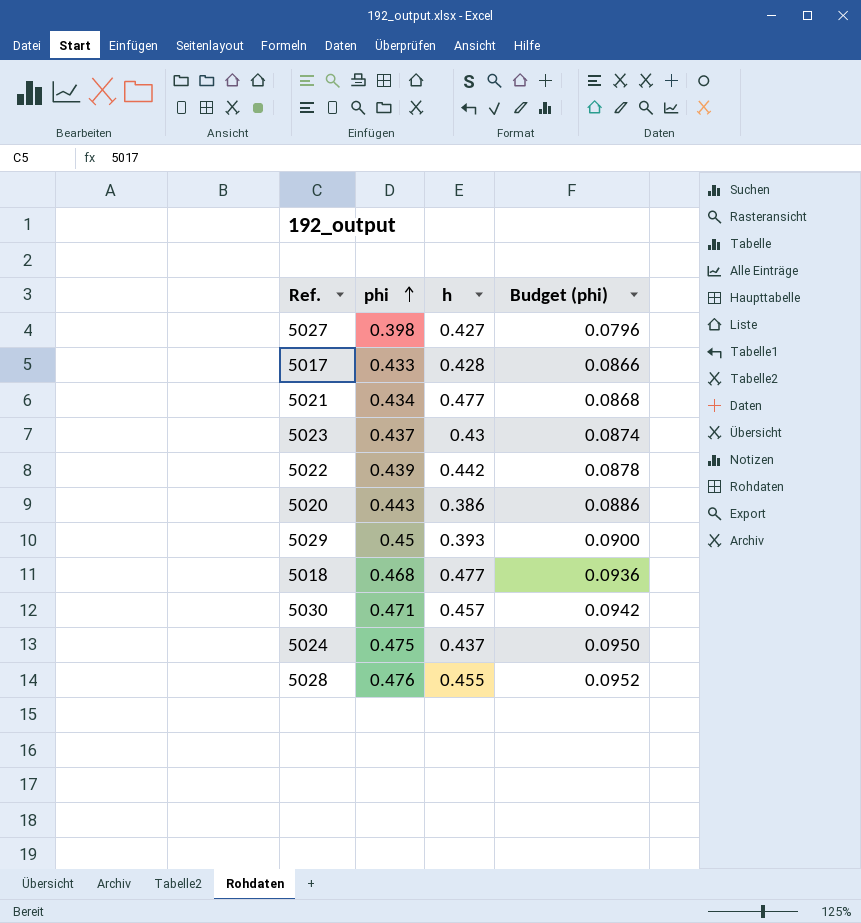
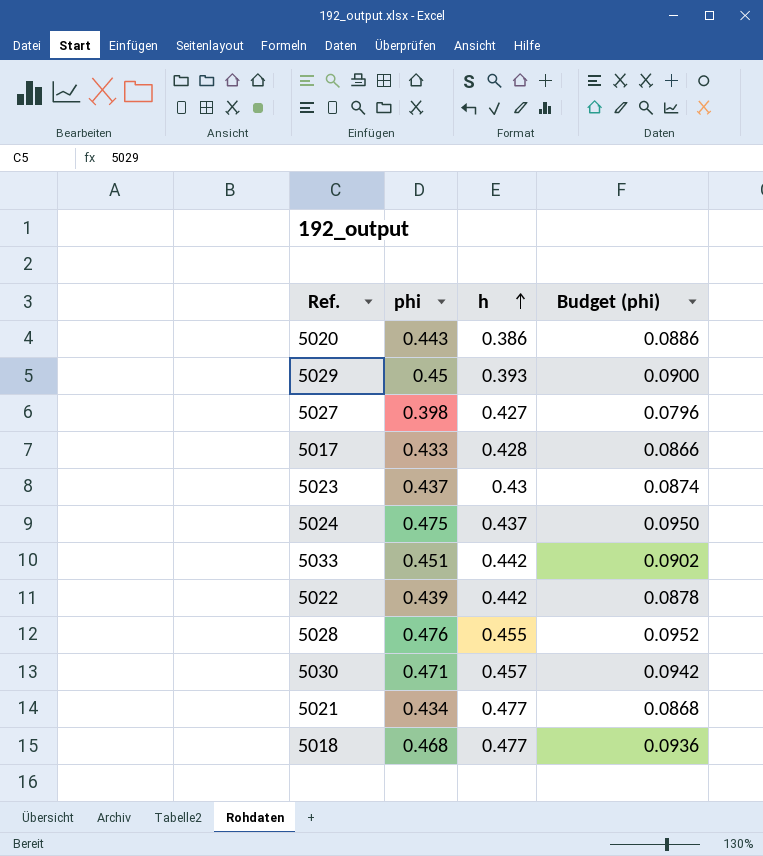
row order: phi ascending -> h ascending
row 5033: none -> 0.451 | 0.442 | 0.0902

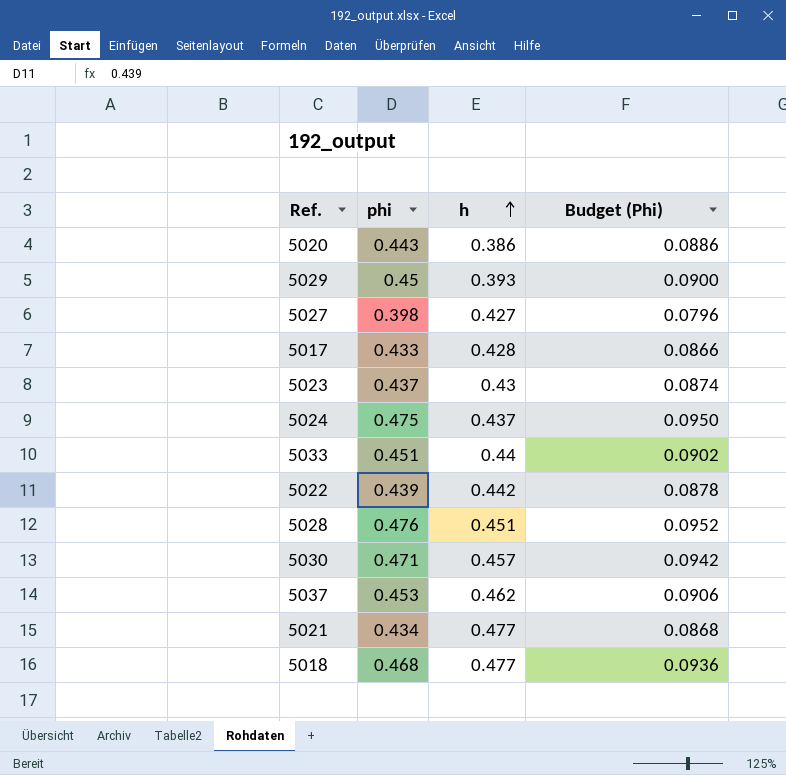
column name: Budget (phi) -> Budget (Phi)
5033 | h: 0.442 -> 0.44
5028 | h: 0.455 -> 0.451
row 5037: none -> 0.453 | 0.462 | 0.0906

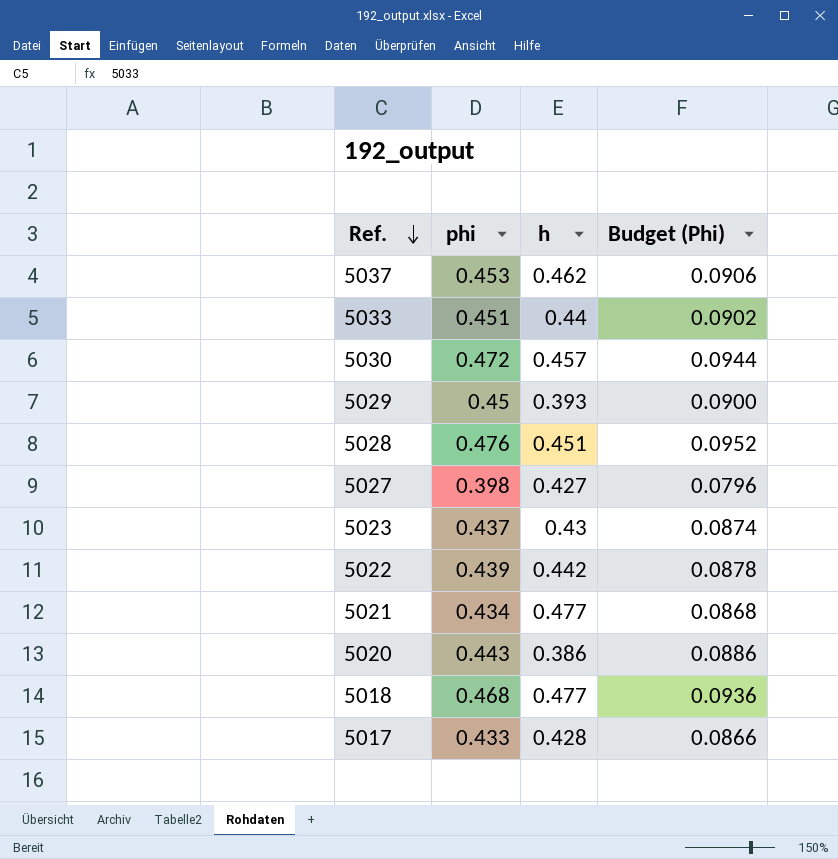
row order: h ascending -> Ref. descending
row 5024: 0.475 | 0.437 | 0.0950 -> none
5030 | phi: 0.471 -> 0.472
5030 | Budget (Phi): 0.0942 -> 0.0944

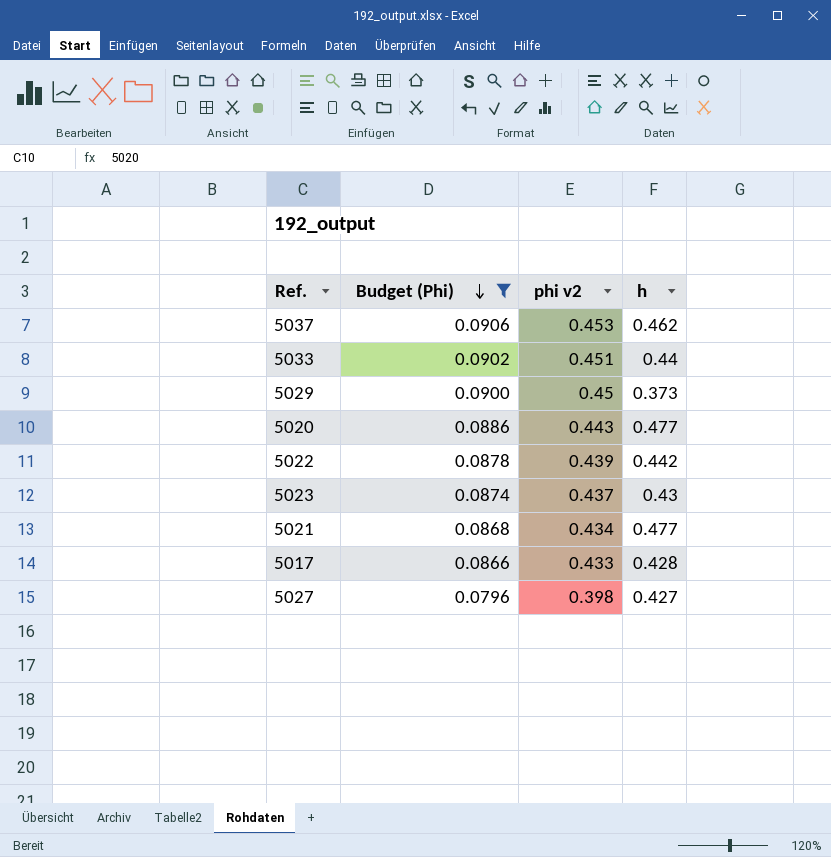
filter: none -> Budget (Phi) <= 0.0906
row order: Ref. descending -> Budget (Phi) descending
column Budget (Phi) | position: 4 -> 2
column name: phi -> phi v2
5029 | h: 0.393 -> 0.373
5020 | h: 0.386 -> 0.477

